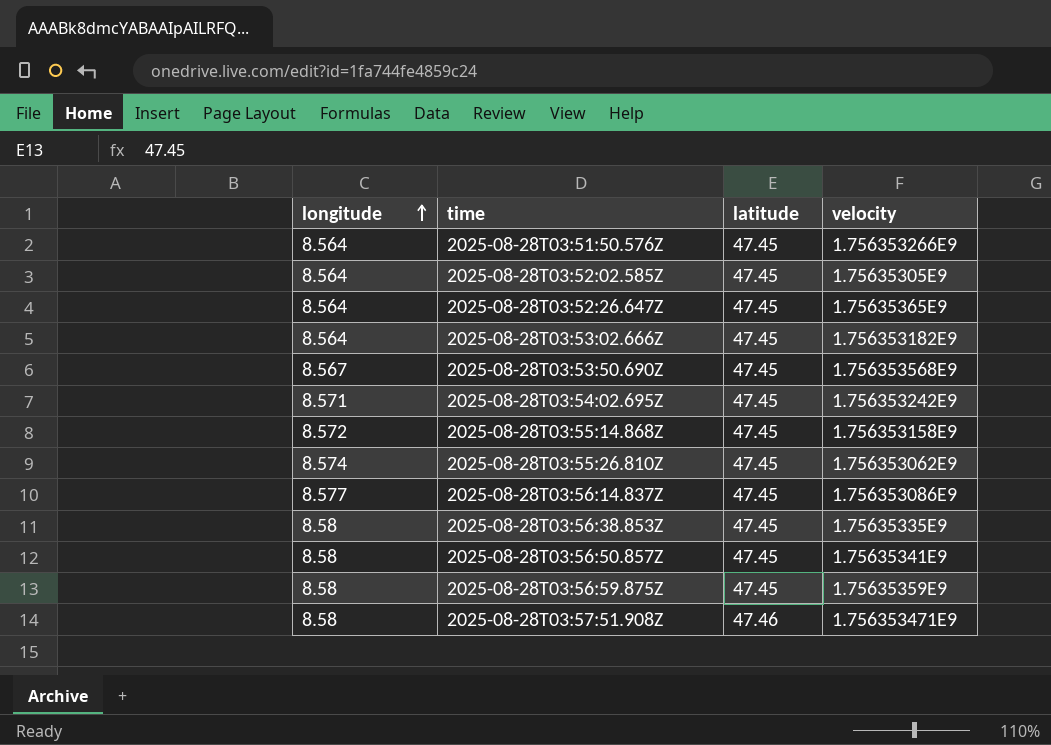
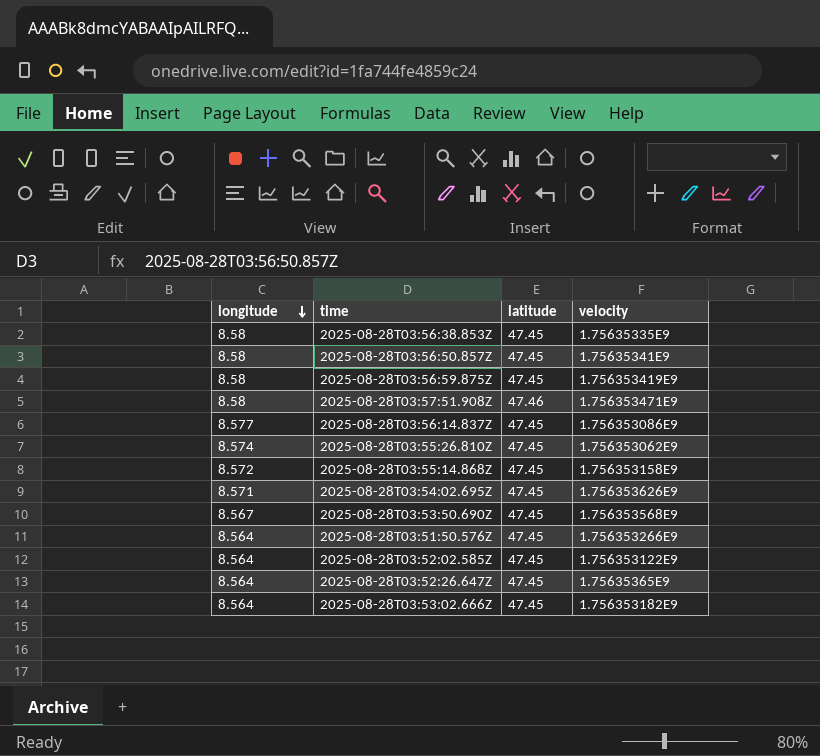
row order: longitude ascending -> longitude descending
2025-08-28T03:56:59.875Z | velocity: 1.75635359E9 -> 1.756353419E9
2025-08-28T03:54:02.695Z | velocity: 1.756353242E9 -> 1.756353626E9
2025-08-28T03:52:02.585Z | velocity: 1.75635305E9 -> 1.756353122E9

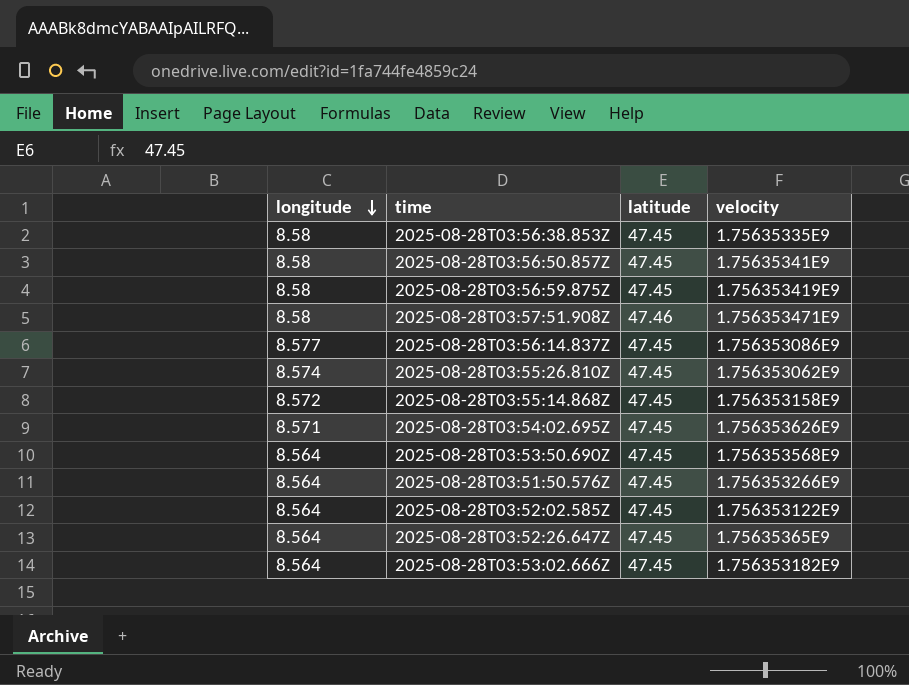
2025-08-28T03:53:50.690Z | longitude: 8.567 -> 8.564

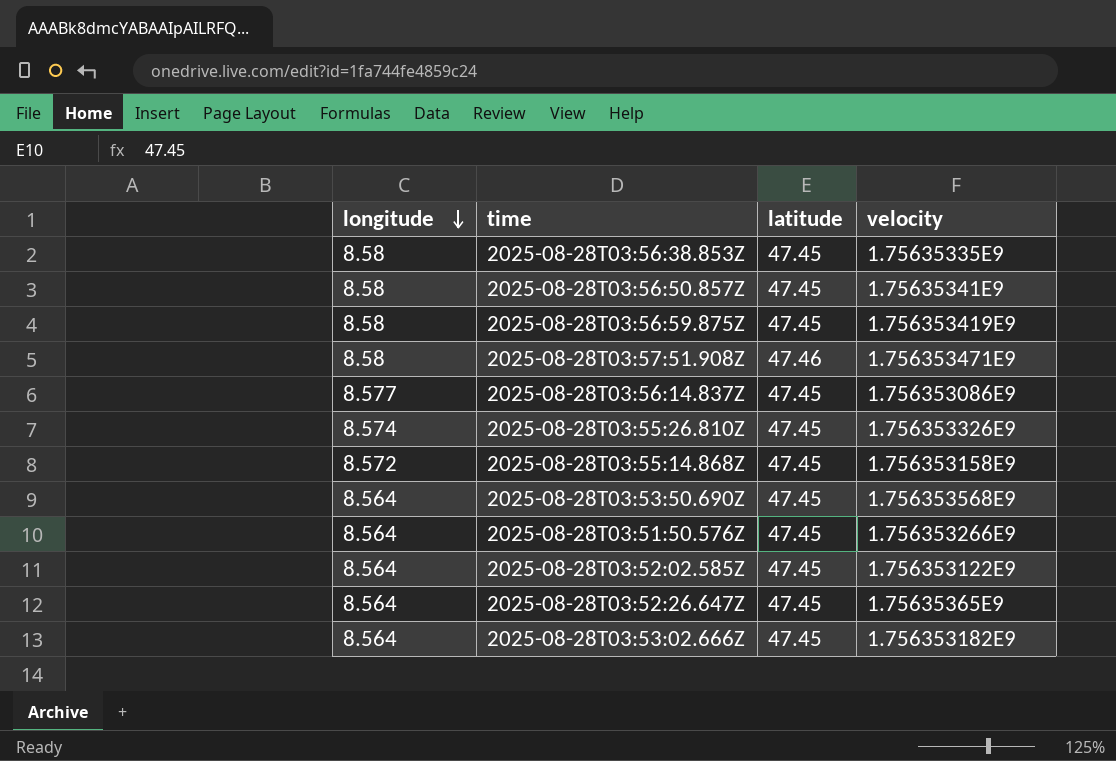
row 2025-08-28T03:54:02.695Z: 8.571 | 47.45 | 1.756353626E9 -> none
2025-08-28T03:55:26.810Z | velocity: 1.756353062E9 -> 1.756353326E9

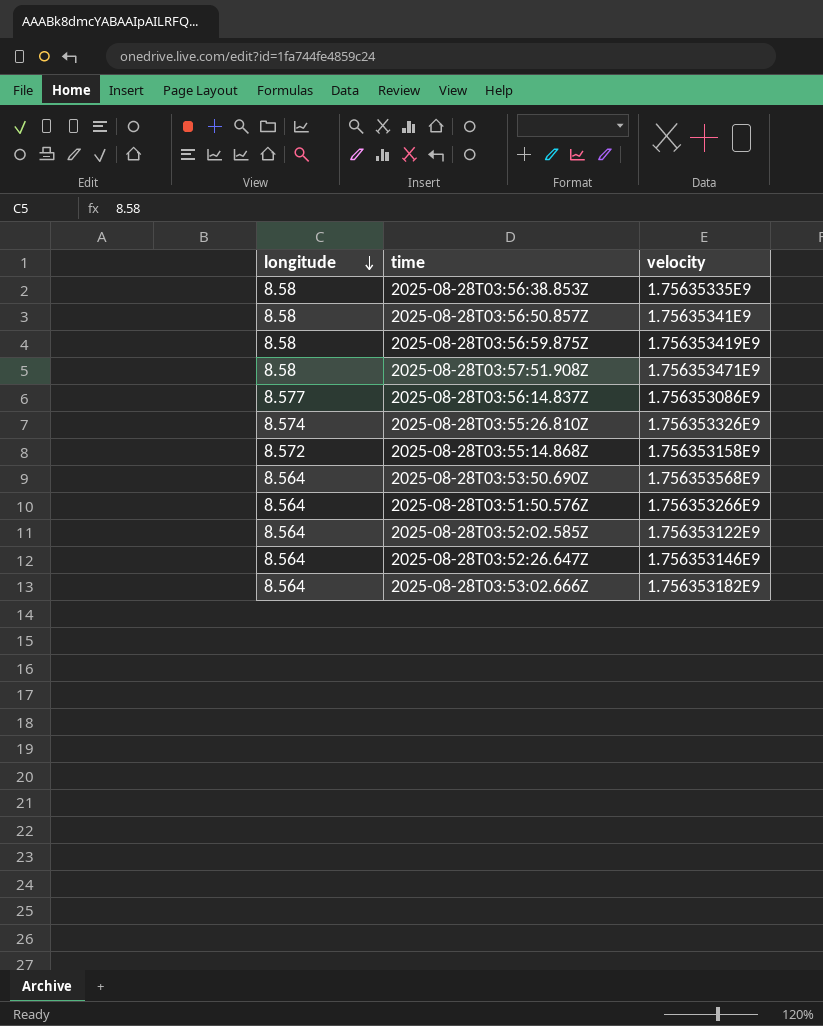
column latitude | position: 3 -> none
2025-08-28T03:52:26.647Z | velocity: 1.75635365E9 -> 1.756353146E9

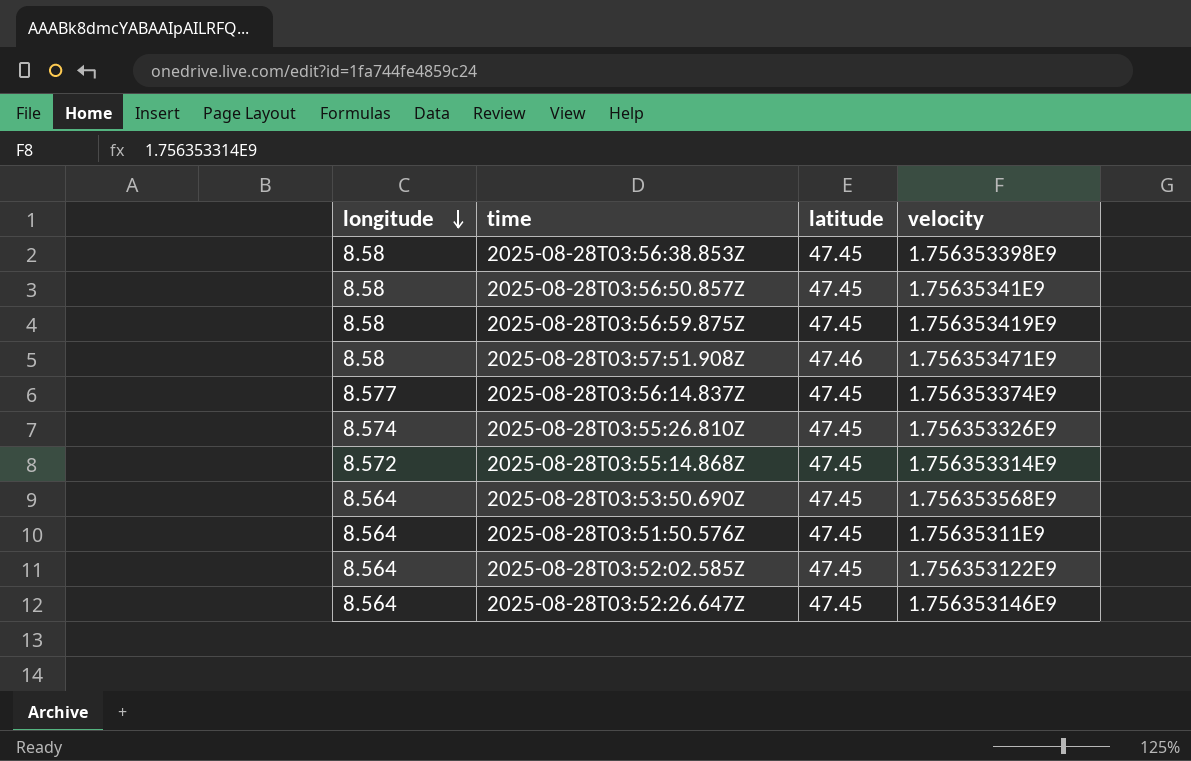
column latitude | position: none -> 3
row 2025-08-28T03:53:02.666Z: 8.564 | 1.756353182E9 -> none
2025-08-28T03:56:38.853Z | velocity: 1.75635335E9 -> 1.756353398E9
2025-08-28T03:56:14.837Z | velocity: 1.756353086E9 -> 1.756353374E9
2025-08-28T03:55:14.868Z | velocity: 1.756353158E9 -> 1.756353314E9
2025-08-28T03:51:50.576Z | velocity: 1.756353266E9 -> 1.75635311E9

